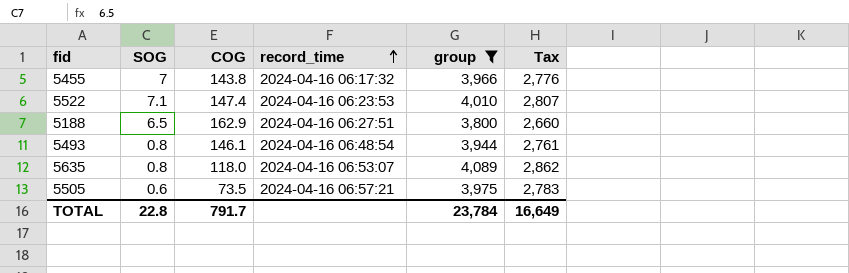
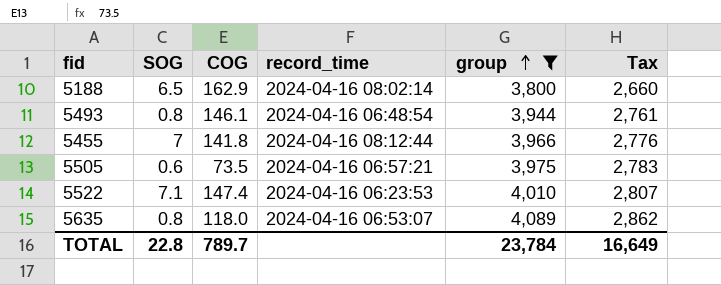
row order: record_time ascending -> group ascending
5188 | record_time: 2024-04-16 06:27:51 -> 2024-04-16 08:02:14
5455 | COG: 143.8 -> 141.8
5455 | record_time: 2024-04-16 06:17:32 -> 2024-04-16 08:12:44
TOTAL | COG: 791.7 -> 789.7

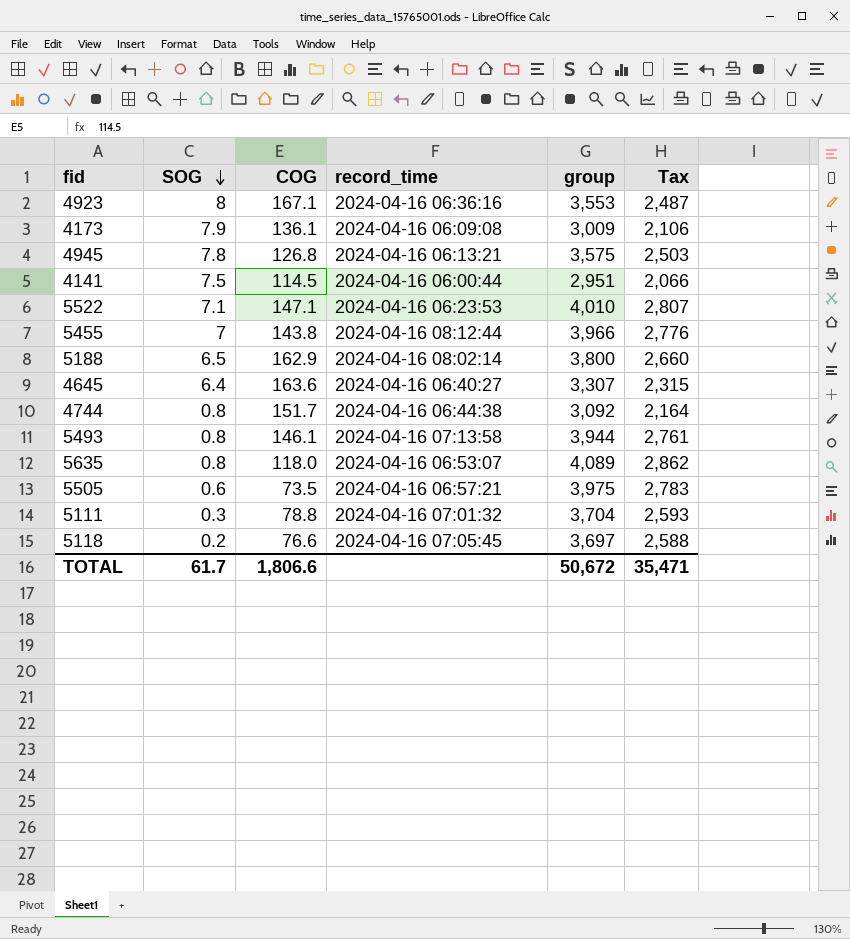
filter: group >= 3,800 -> none
row order: group ascending -> SOG descending
5522 | COG: 147.4 -> 147.1
5455 | COG: 141.8 -> 143.8
5493 | record_time: 2024-04-16 06:48:54 -> 2024-04-16 07:13:58
TOTAL | SOG: 22.8 -> 61.7
TOTAL | COG: 789.7 -> 1,806.6
TOTAL | group: 23,784 -> 50,672
TOTAL | Tax: 16,649 -> 35,471

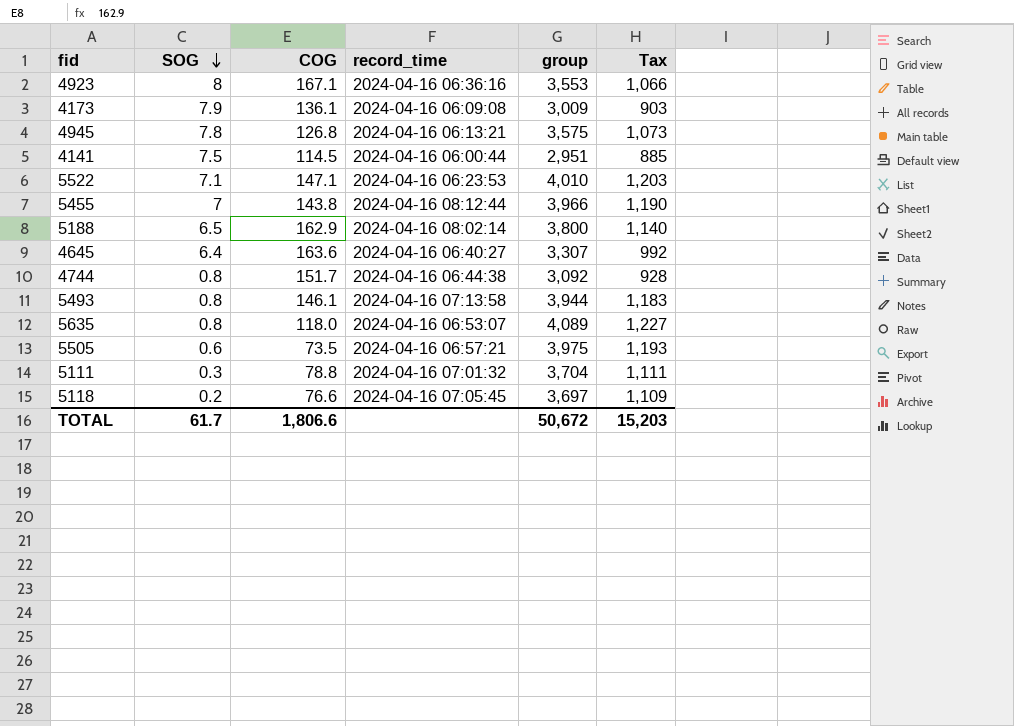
column Tax | formula: [group] * 0.7 -> [group] * 0.3
TOTAL | Tax: 35,471 -> 15,203

